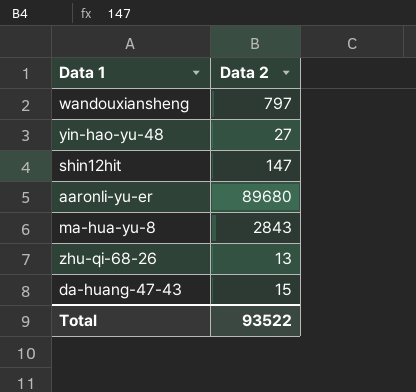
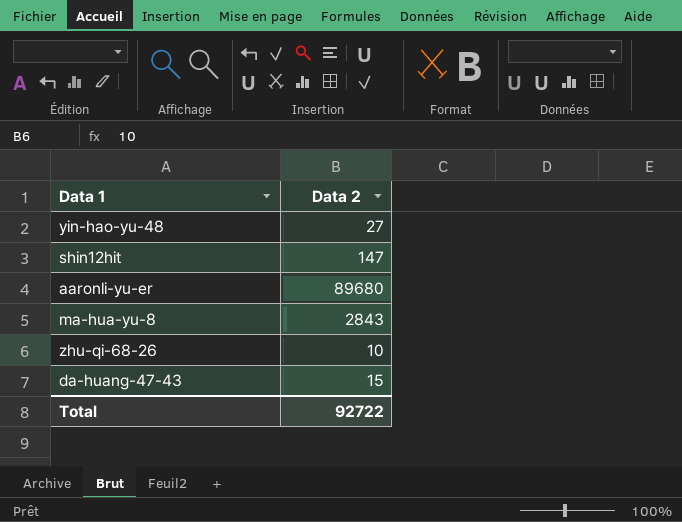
row wandouxiansheng: 797 -> none
zhu-qi-68-26 | Data 2: 13 -> 10
Total | Data 2: 93522 -> 92722

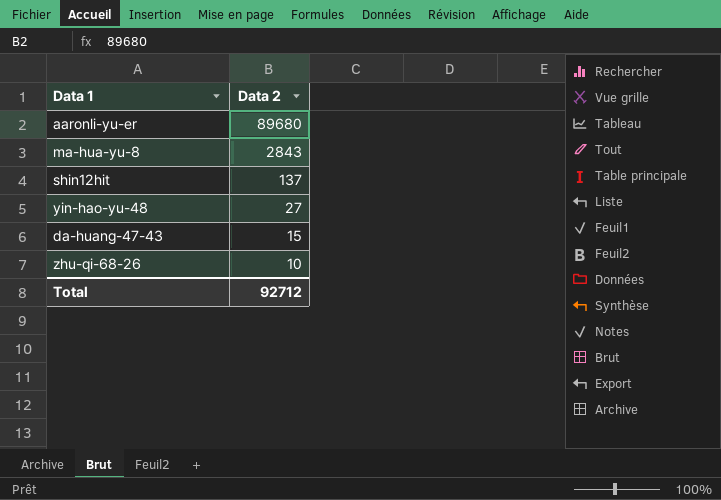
row order: none -> Data 2 descending
shin12hit | Data 2: 147 -> 137
Total | Data 2: 92722 -> 92712

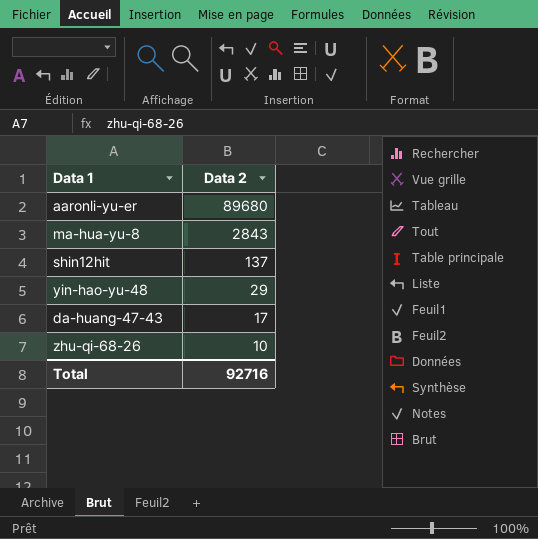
yin-hao-yu-48 | Data 2: 27 -> 29
da-huang-47-43 | Data 2: 15 -> 17
Total | Data 2: 92712 -> 92716

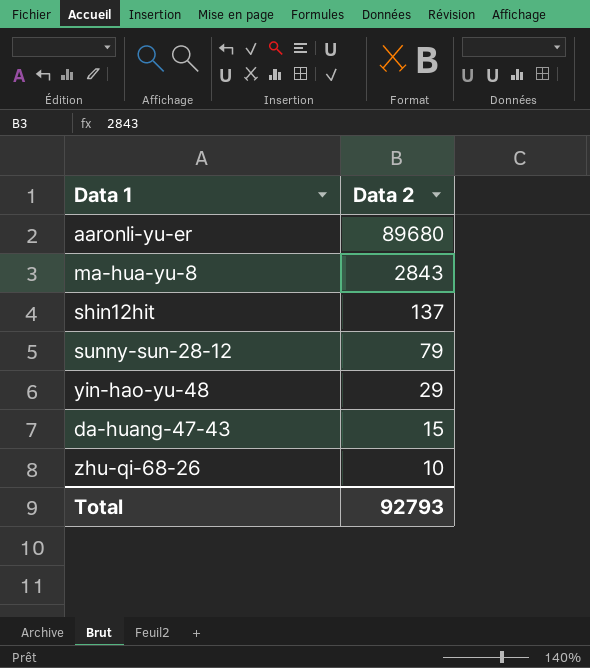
row sunny-sun-28-12: none -> 79
da-huang-47-43 | Data 2: 17 -> 15
Total | Data 2: 92716 -> 92793

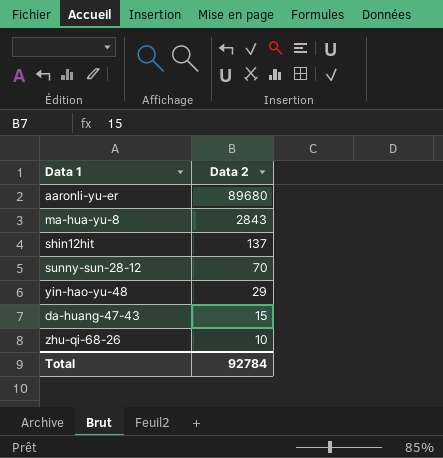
sunny-sun-28-12 | Data 2: 79 -> 70
Total | Data 2: 92793 -> 92784

